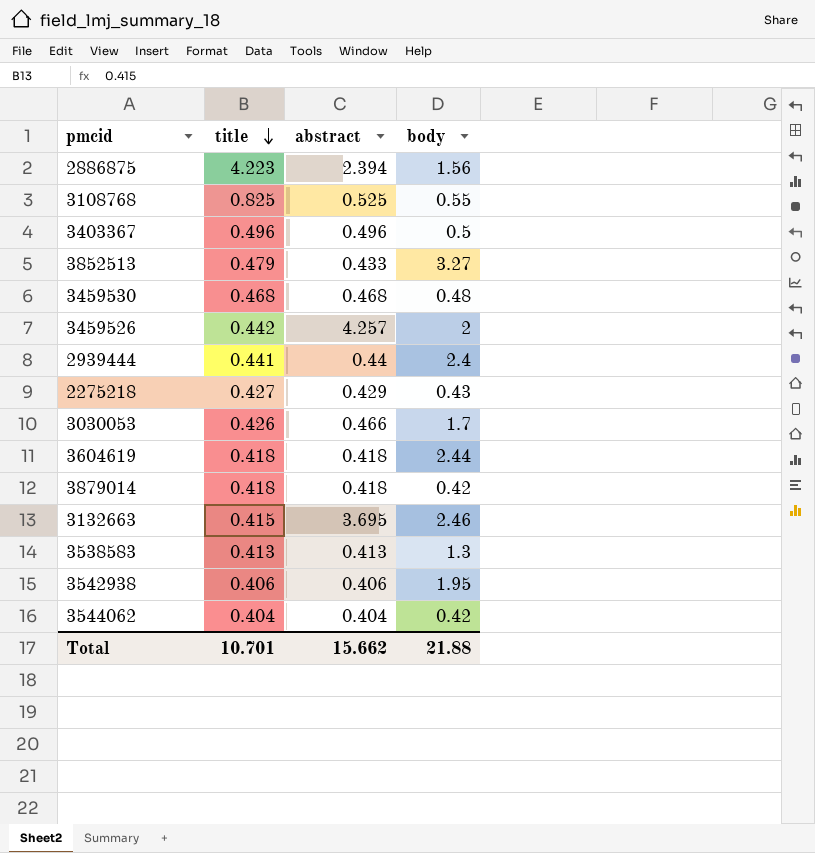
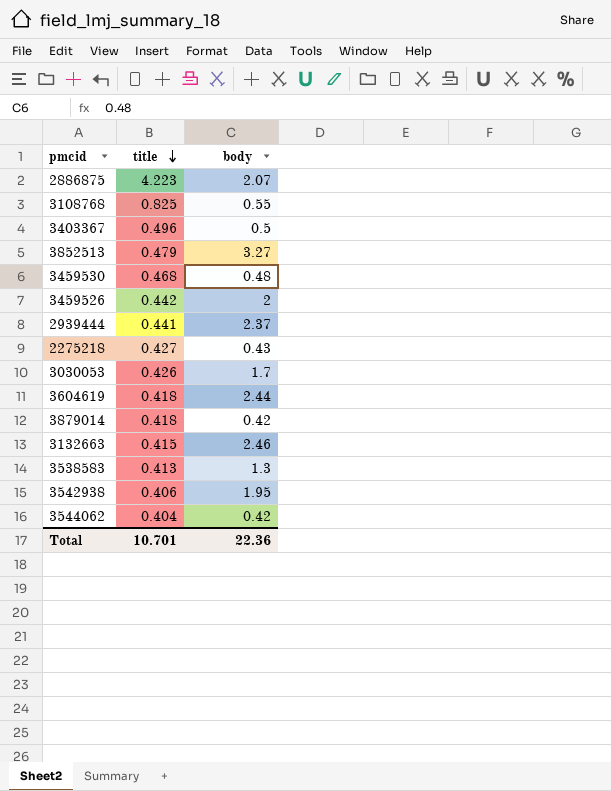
column abstract | position: 3 -> none
2886875 | body: 1.56 -> 2.07
2939444 | body: 2.4 -> 2.37
Total | body: 21.88 -> 22.36

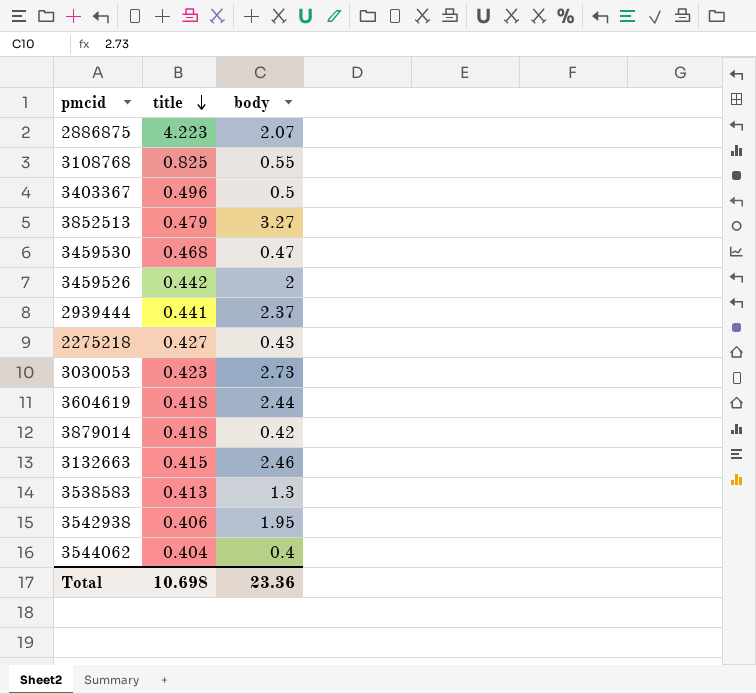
3459530 | body: 0.48 -> 0.47
3030053 | title: 0.426 -> 0.423
3030053 | body: 1.7 -> 2.73
3544062 | body: 0.42 -> 0.4
Total | title: 10.701 -> 10.698
Total | body: 22.36 -> 23.36

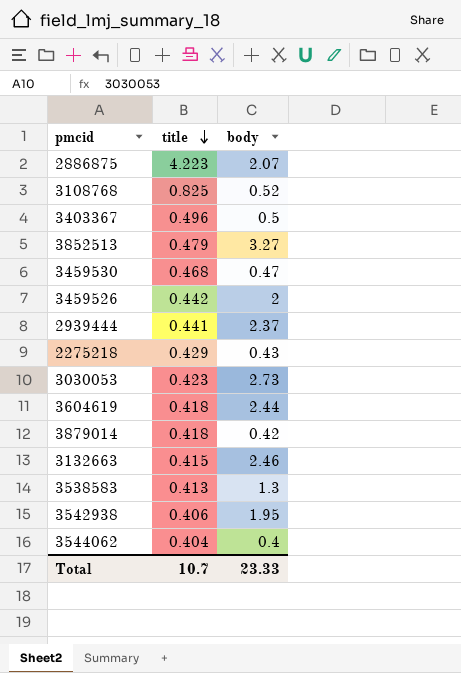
3108768 | body: 0.55 -> 0.52
2275218 | title: 0.427 -> 0.429
Total | title: 10.698 -> 10.7
Total | body: 23.36 -> 23.33

